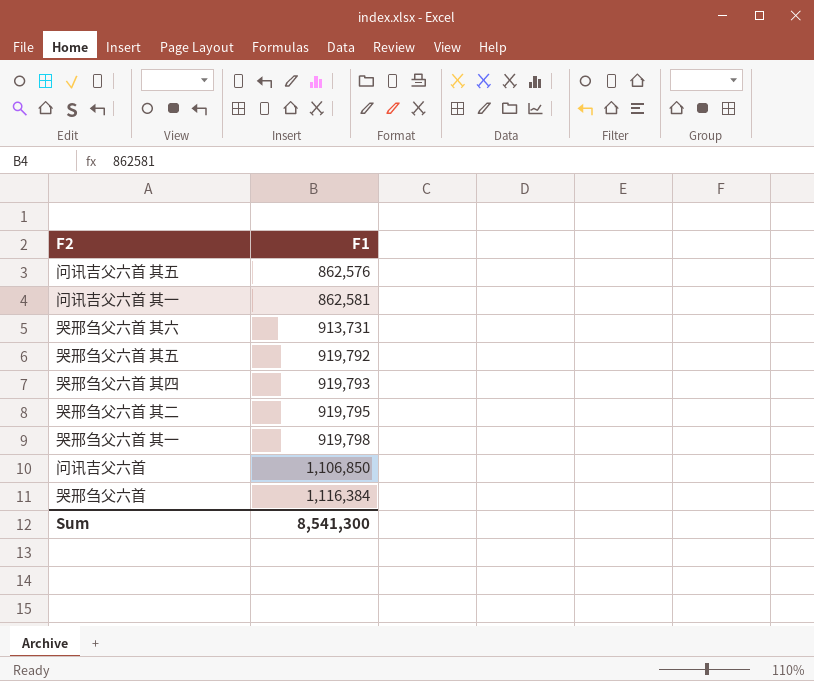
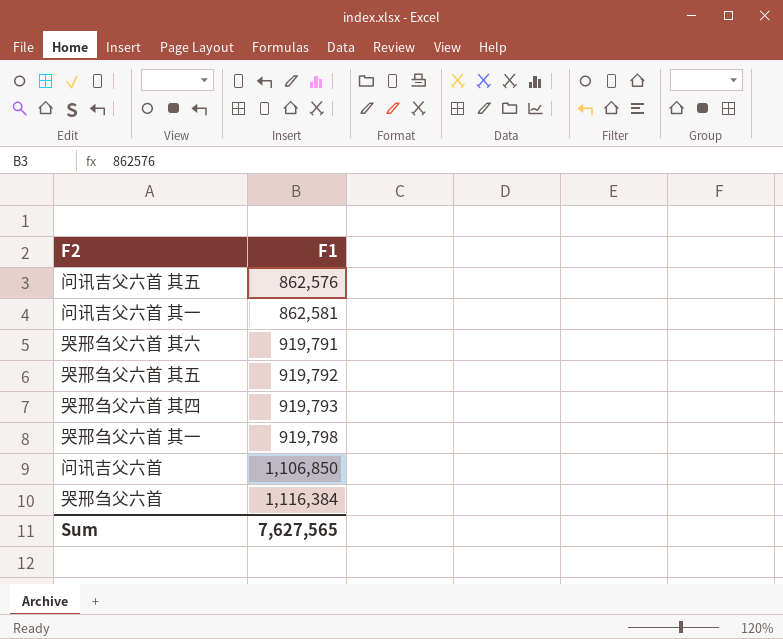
row 哭邢刍父六首 其二: 919,795 -> none
哭邢刍父六首 其六 | F1: 913,731 -> 919,791
Sum | F1: 8,541,300 -> 7,627,565

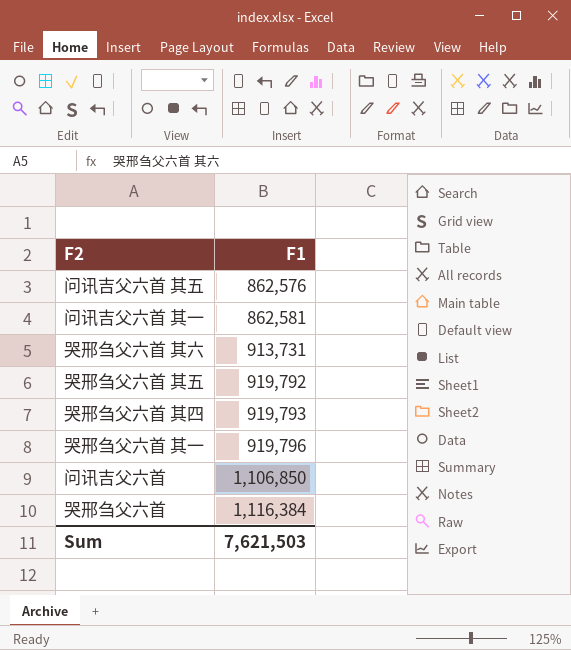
哭邢刍父六首 其六 | F1: 919,791 -> 913,731
哭邢刍父六首 其一 | F1: 919,798 -> 919,796
Sum | F1: 7,627,565 -> 7,621,503

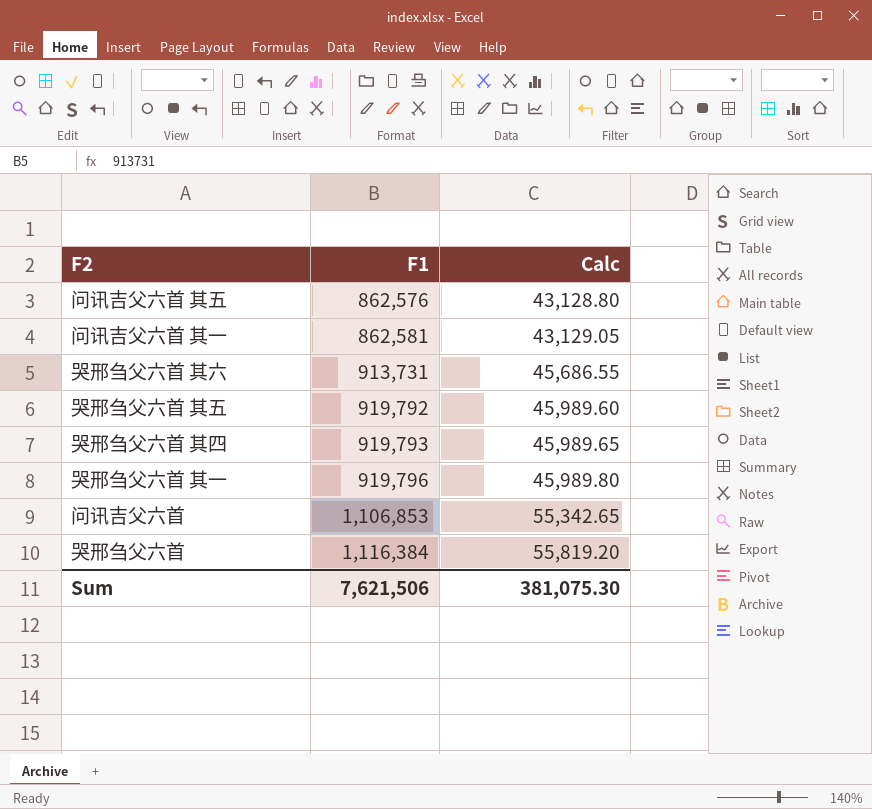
column Calc | formula: none -> [F1] * 0.05
问讯吉父六首 | F1: 1,106,850 -> 1,106,853
Sum | F1: 7,621,503 -> 7,621,506

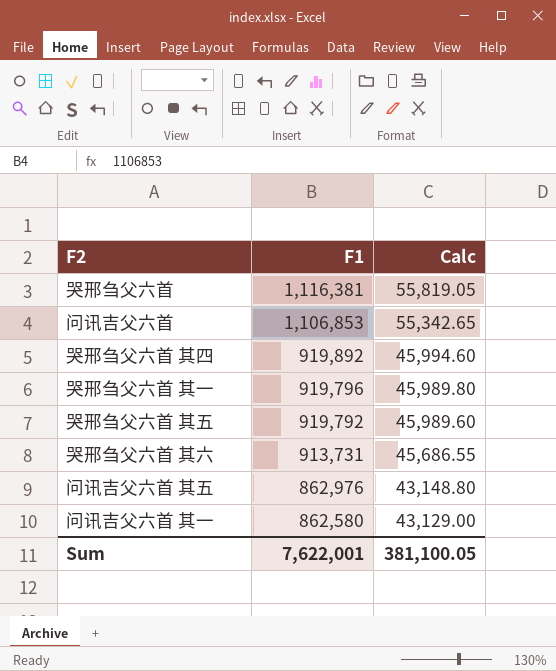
row order: F1 ascending -> F1 descending
哭邢刍父六首 | F1: 1,116,384 -> 1,116,381
哭邢刍父六首 | Calc: 55,819.20 -> 55,819.05
哭邢刍父六首 其四 | F1: 919,793 -> 919,892
哭邢刍父六首 其四 | Calc: 45,989.65 -> 45,994.60
问讯吉父六首 其五 | F1: 862,576 -> 862,976
问讯吉父六首 其五 | Calc: 43,128.80 -> 43,148.80
问讯吉父六首 其一 | F1: 862,581 -> 862,580
问讯吉父六首 其一 | Calc: 43,129.05 -> 43,129.00
Sum | F1: 7,621,506 -> 7,622,001
Sum | Calc: 381,075.30 -> 381,100.05

